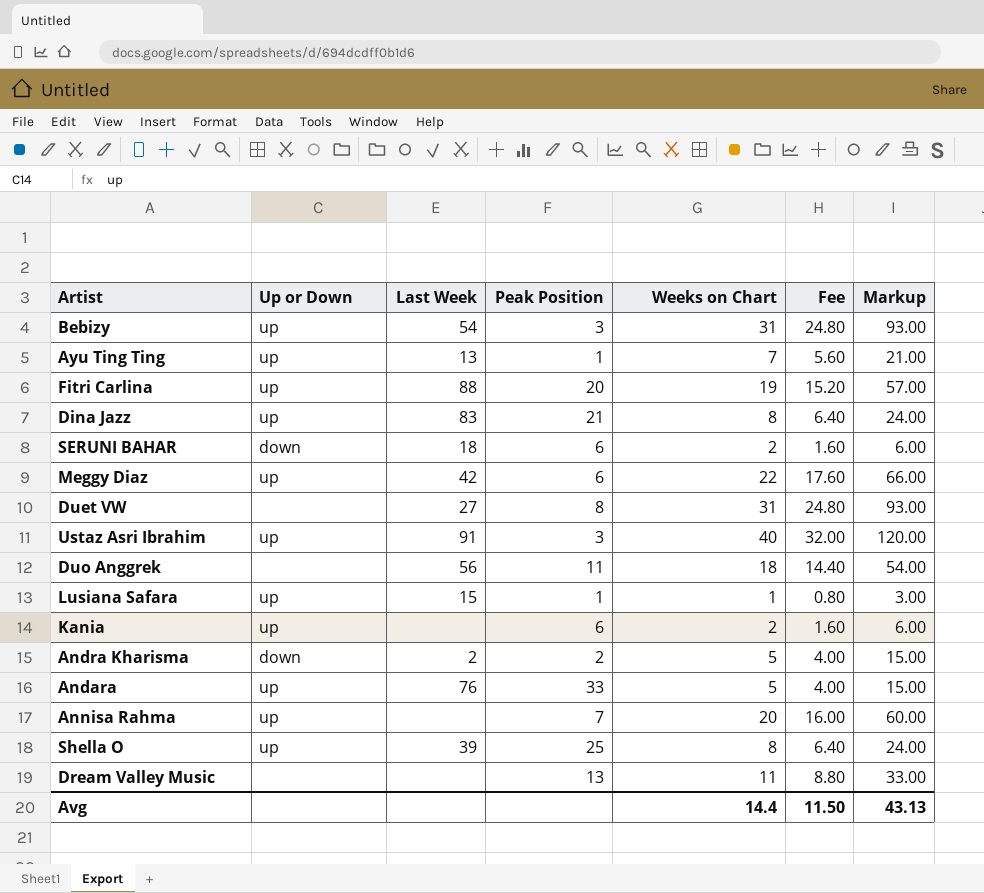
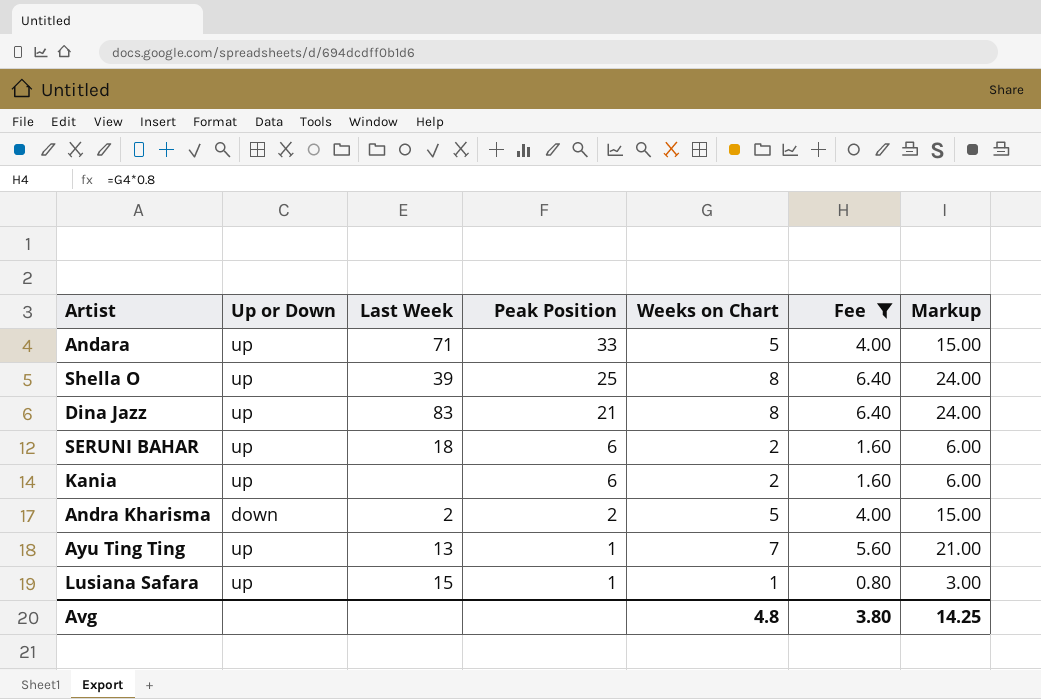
filter: none -> Fee <= 6.40
row order: none -> Peak Position descending
Andara | Last Week: 76 -> 71
SERUNI BAHAR | Up or Down: down -> up
Avg | Weeks on Chart: 14.4 -> 4.8
Avg | Fee: 11.50 -> 3.80
Avg | Markup: 43.13 -> 14.25

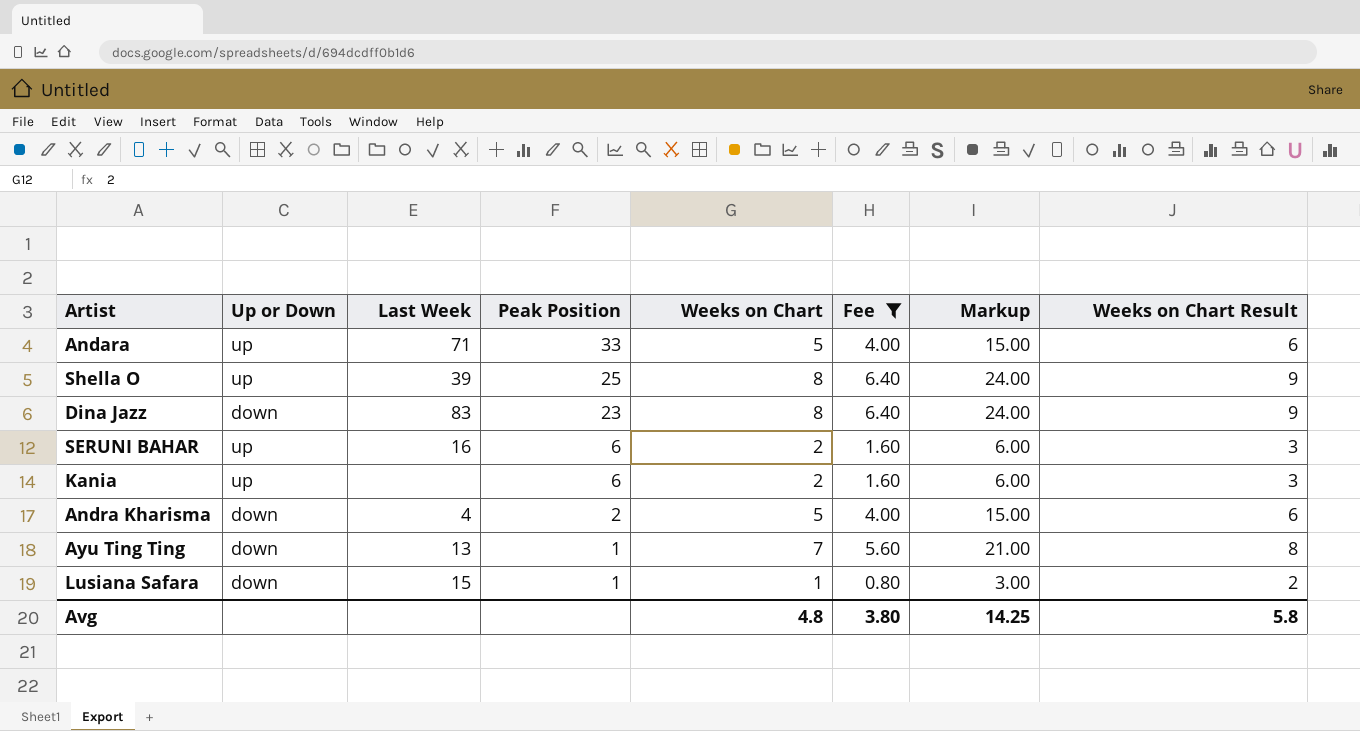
column Weeks on Chart Result | formula: none -> [Weeks on Chart] + 1
Dina Jazz | Up or Down: up -> down
Dina Jazz | Peak Position: 21 -> 23
SERUNI BAHAR | Last Week: 18 -> 16
Andra Kharisma | Last Week: 2 -> 4
Ayu Ting Ting | Up or Down: up -> down
Lusiana Safara | Up or Down: up -> down

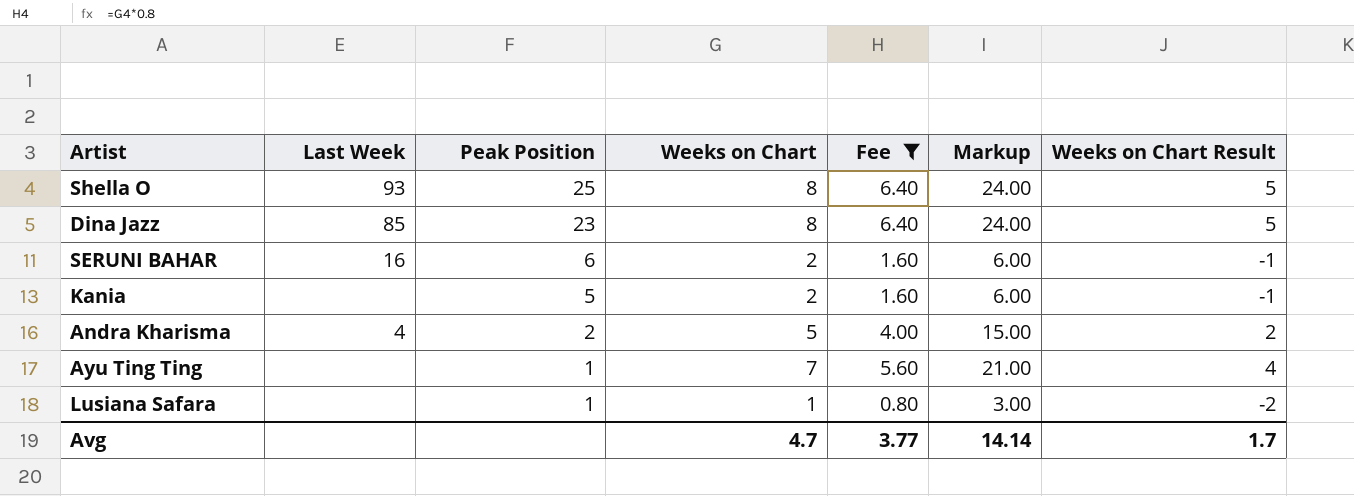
column Up or Down | position: 2 -> none
column Weeks on Chart Result | formula: [Weeks on Chart] + 1 -> [Weeks on Chart] - 3
row Andara: up | 71 | 33 | 5 | 4.00 | 15.00 | 6 -> none
Shella O | Last Week: 39 -> 93
Dina Jazz | Last Week: 83 -> 85
Kania | Peak Position: 6 -> 5
Ayu Ting Ting | Last Week: 13 -> none
Lusiana Safara | Last Week: 15 -> none
Avg | Weeks on Chart: 4.8 -> 4.7
Avg | Fee: 3.80 -> 3.77
Avg | Markup: 14.25 -> 14.14
Avg | Weeks on Chart Result: 5.8 -> 1.7

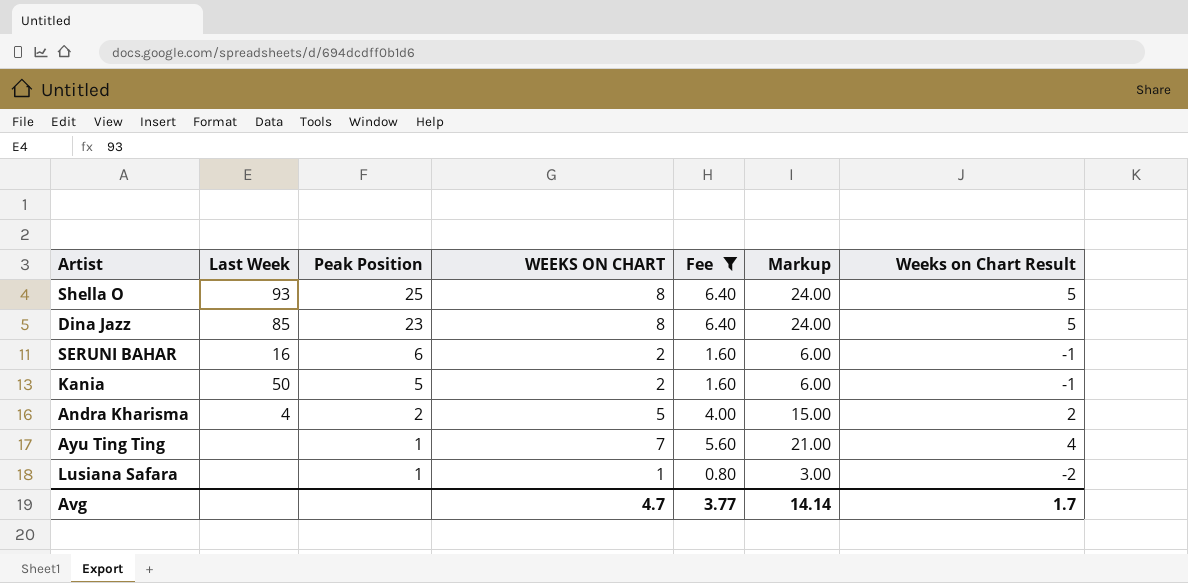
column name: Weeks on Chart -> WEEKS ON CHART
Kania | Last Week: none -> 50

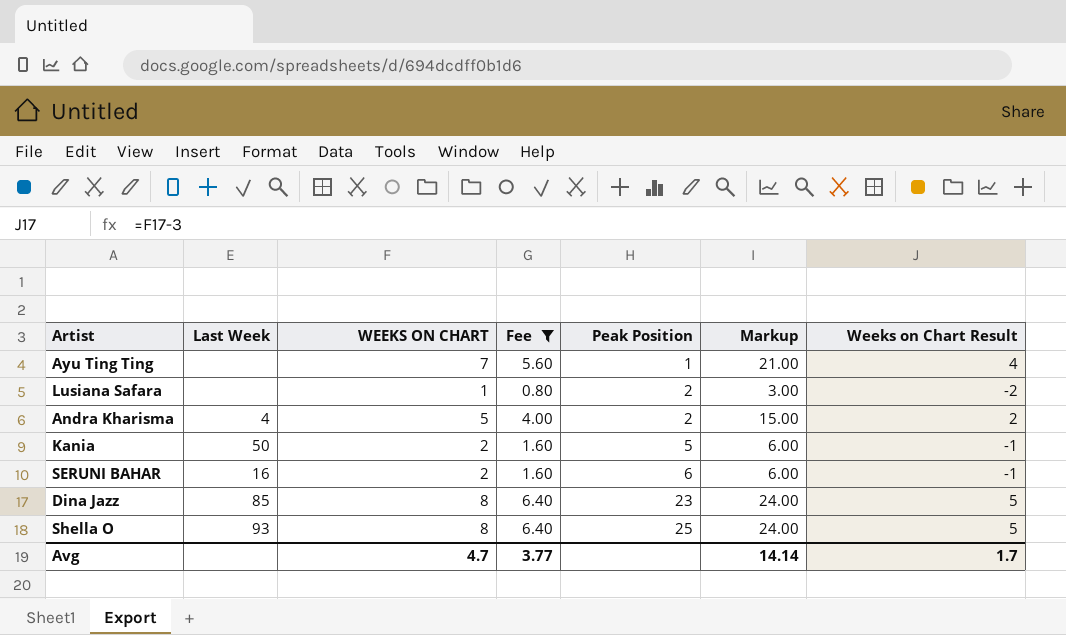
row order: Peak Position descending -> Peak Position ascending
column Peak Position | position: 3 -> 5
Lusiana Safara | Peak Position: 1 -> 2

